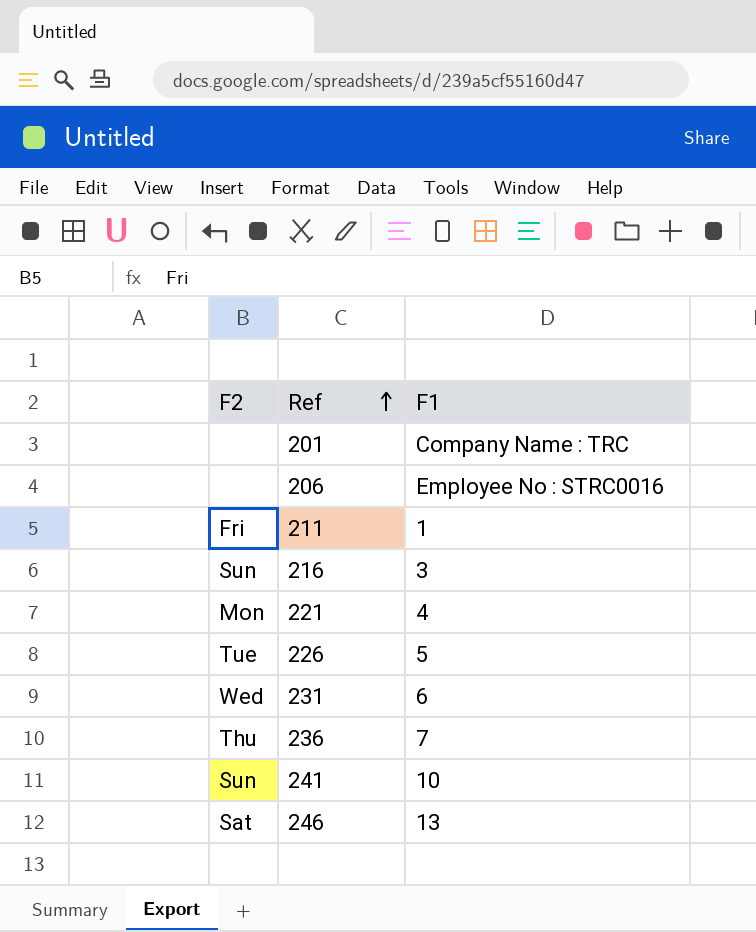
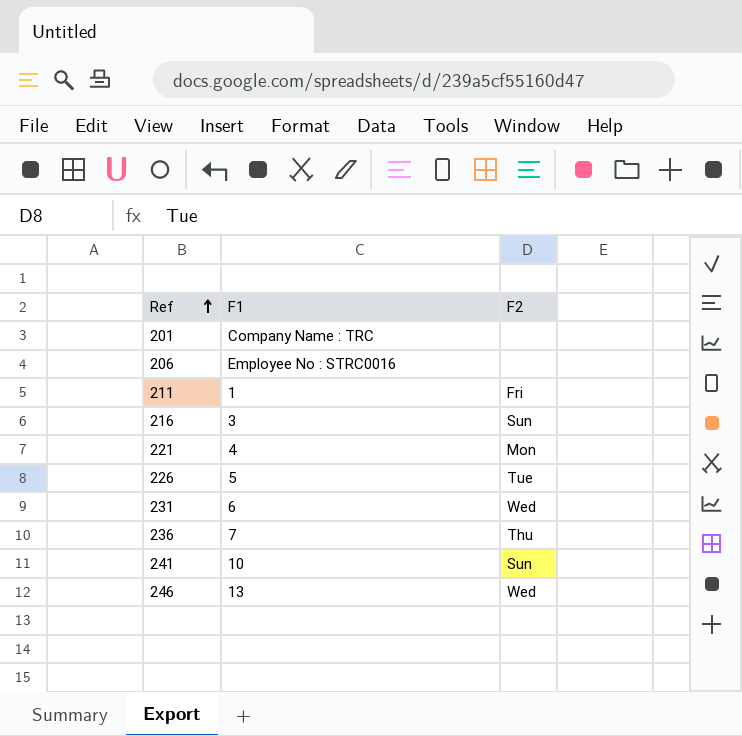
column F2 | position: 1 -> 3
246 | F2: Sat -> Wed

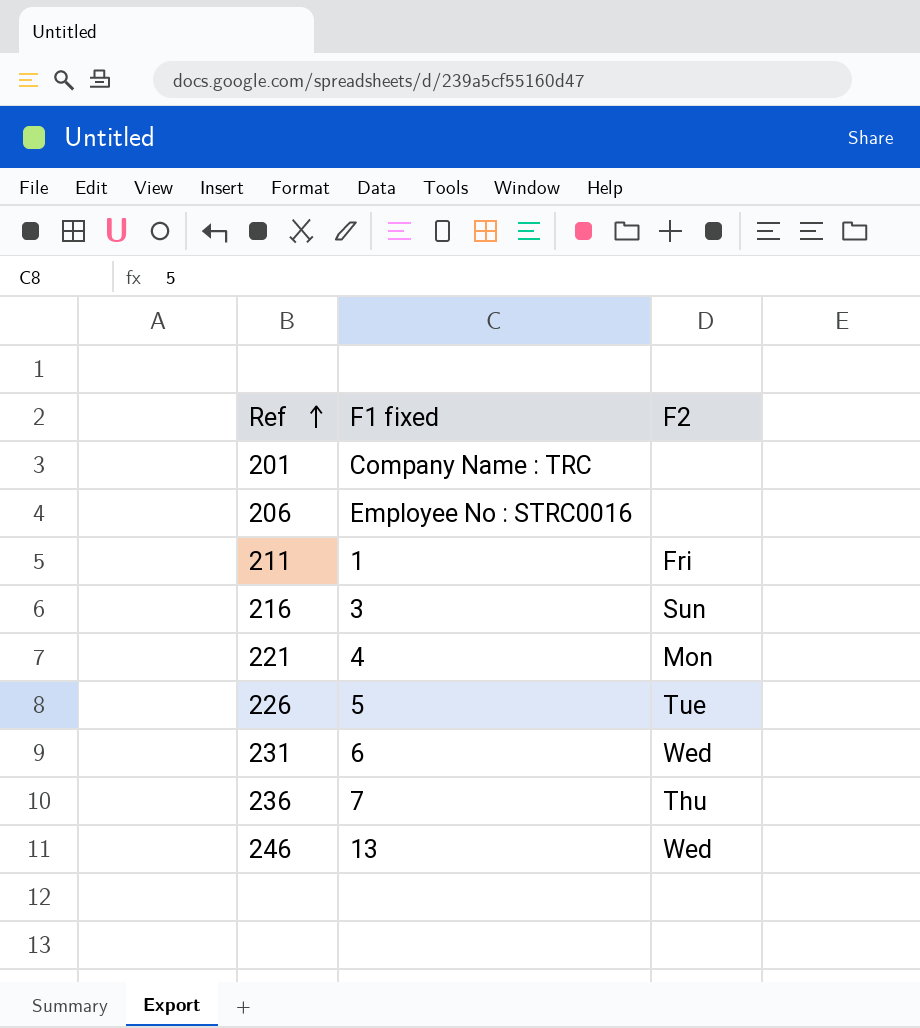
column name: F1 -> F1 fixed
row 241: 10 | Sun -> none

